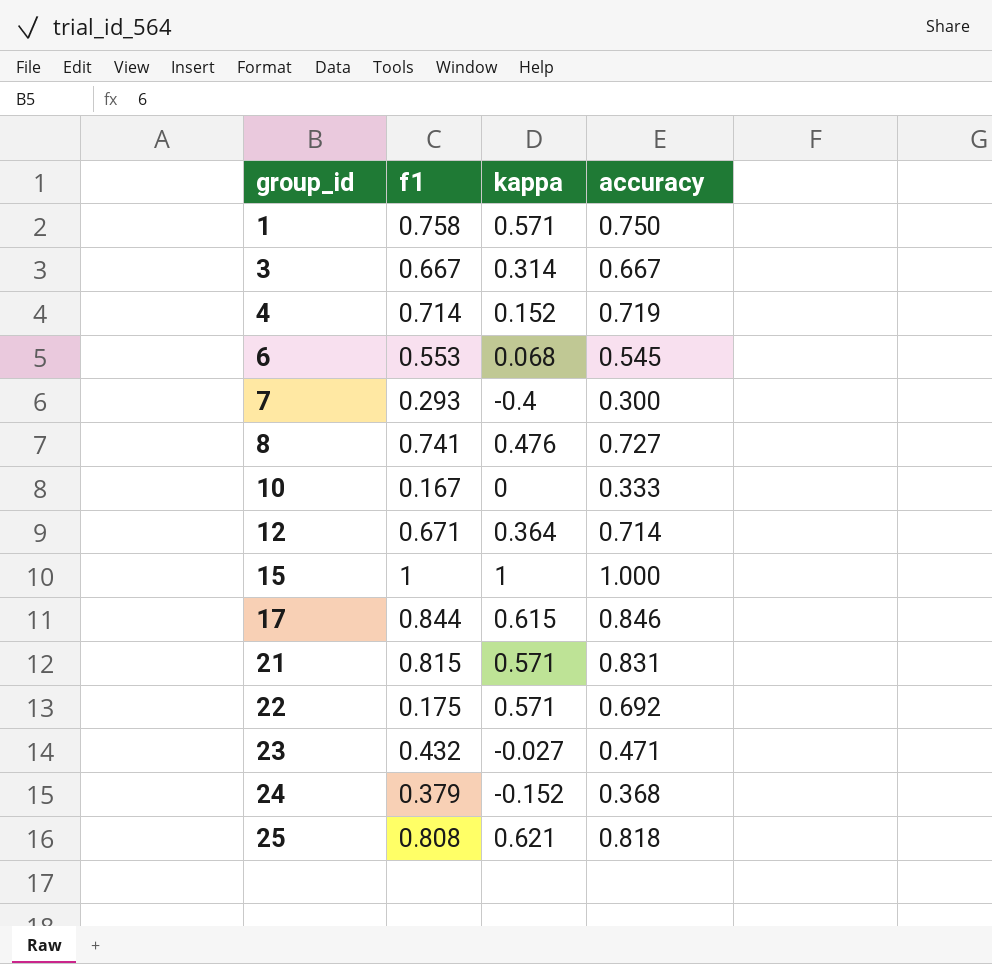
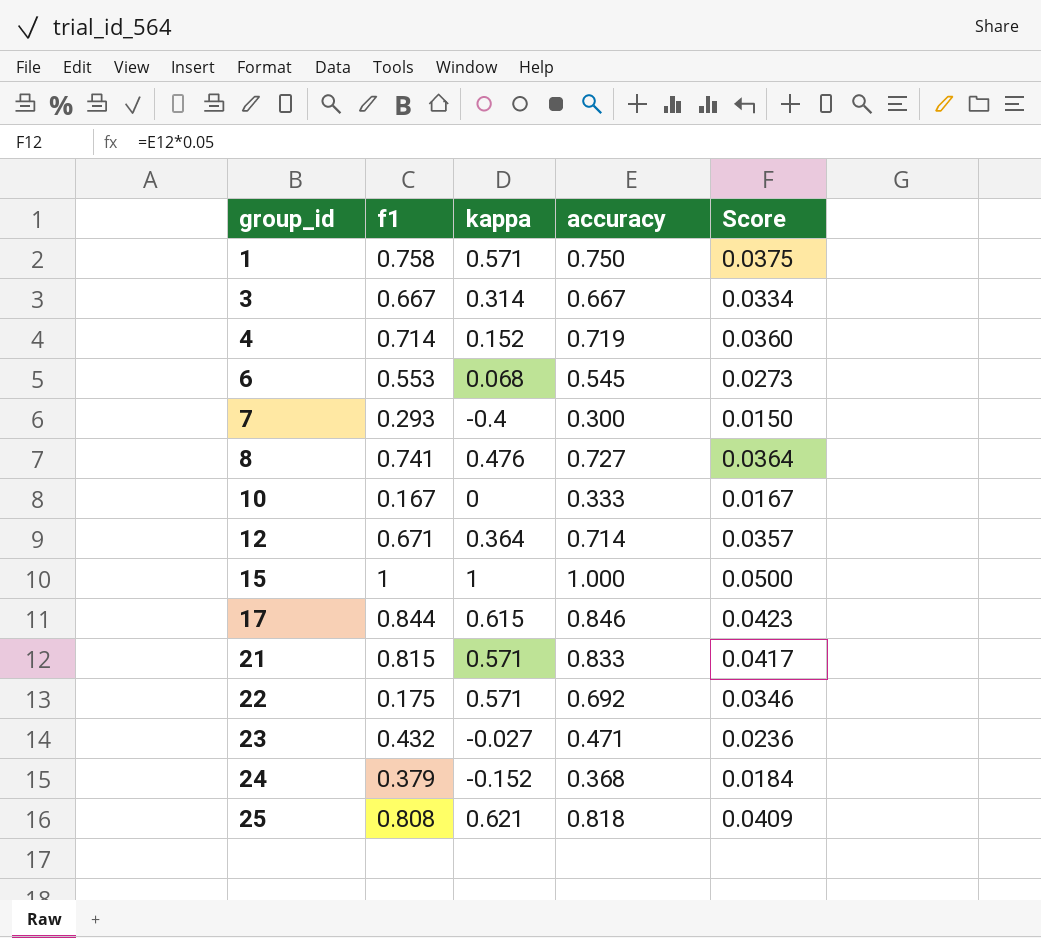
column Score | formula: none -> [accuracy] * 0.05
21 | accuracy: 0.831 -> 0.833

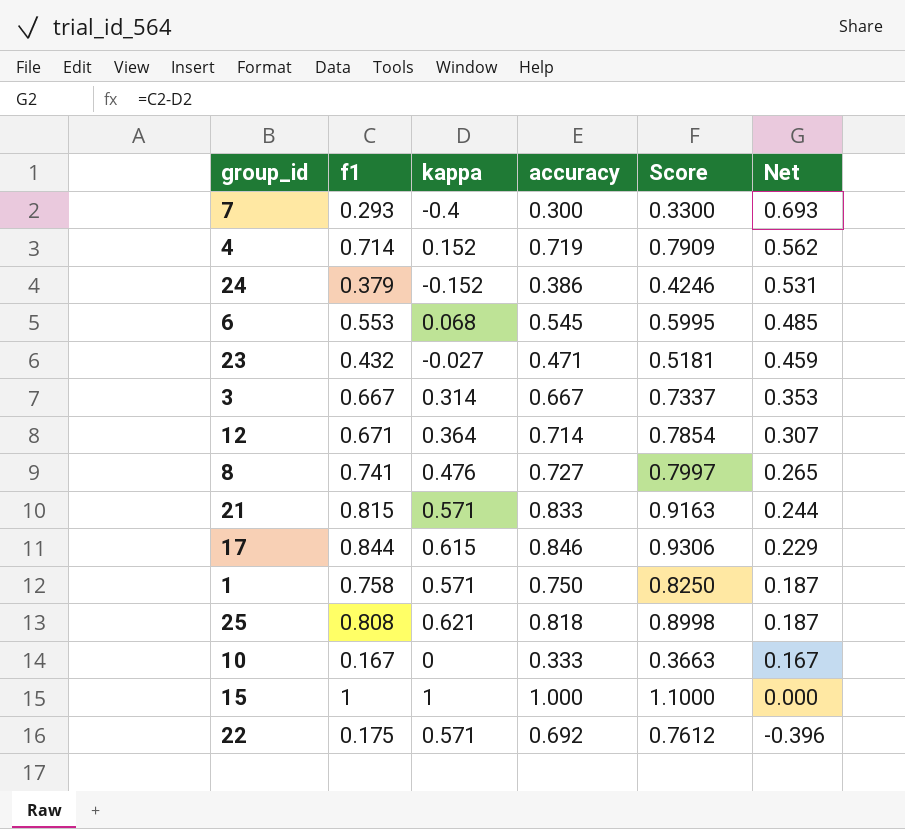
row order: group_id ascending -> Net descending
column Score | formula: [accuracy] * 0.05 -> [accuracy] * 1.1
column Net | formula: none -> [f1] - [kappa]
24 | accuracy: 0.368 -> 0.386

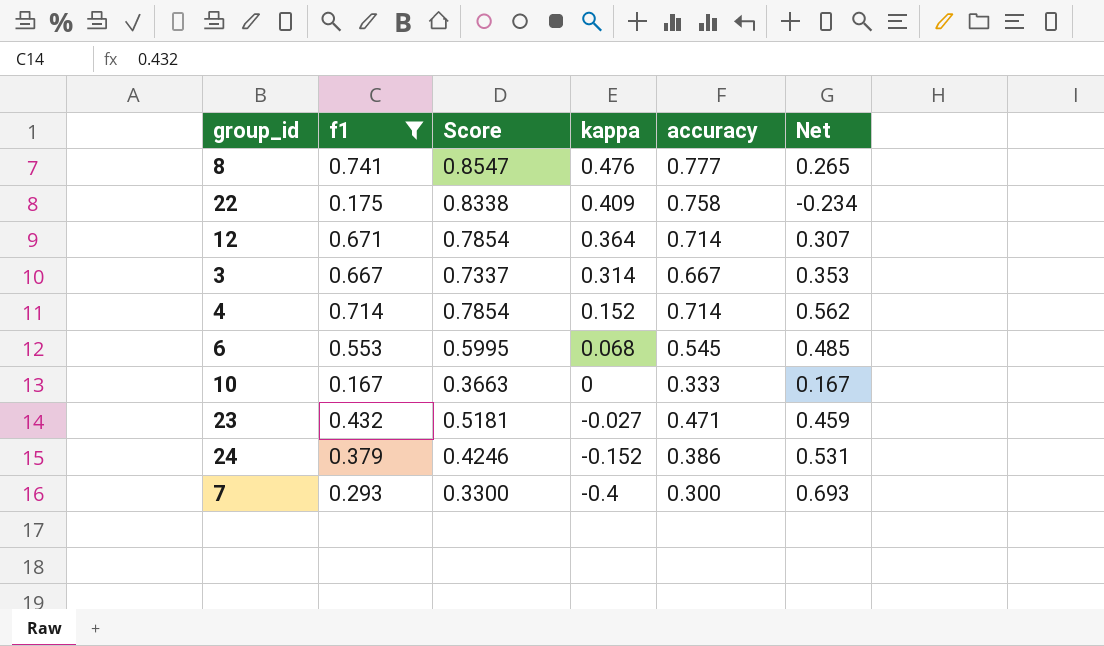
filter: none -> f1 <= 0.741
row order: Net descending -> kappa descending
column Score | position: 5 -> 3
8 | Score: 0.7997 -> 0.8547
8 | accuracy: 0.727 -> 0.777
22 | Score: 0.7612 -> 0.8338
22 | kappa: 0.571 -> 0.409
22 | accuracy: 0.692 -> 0.758
22 | Net: -0.396 -> -0.234
4 | Score: 0.7909 -> 0.7854
4 | accuracy: 0.719 -> 0.714

